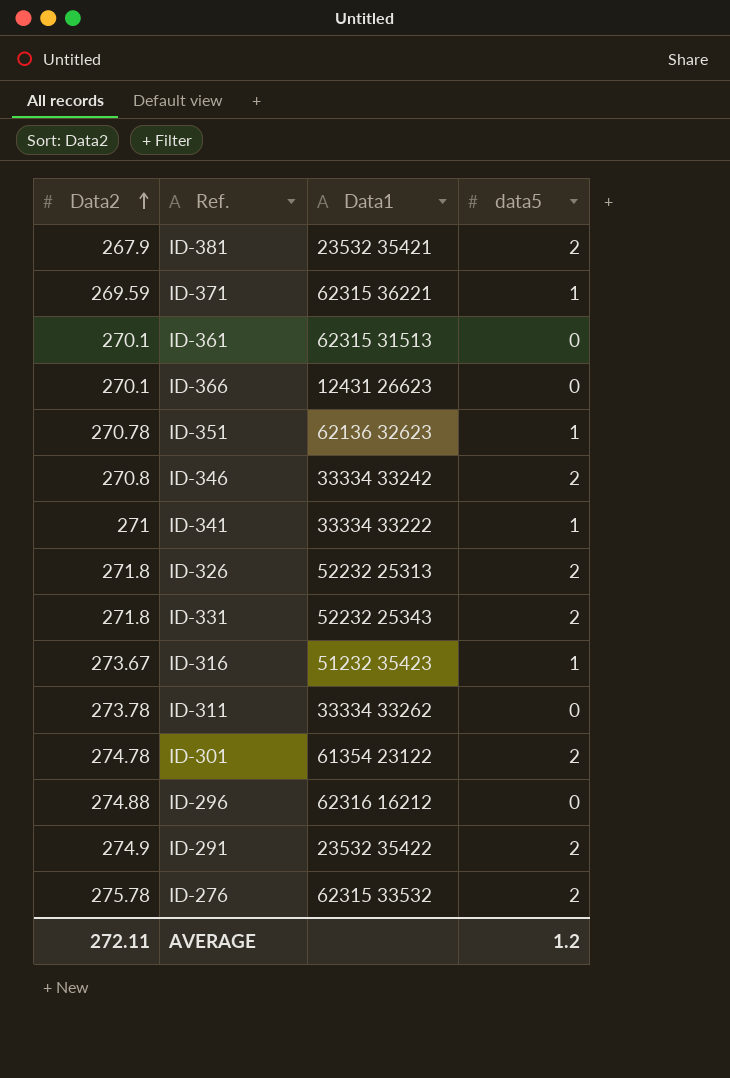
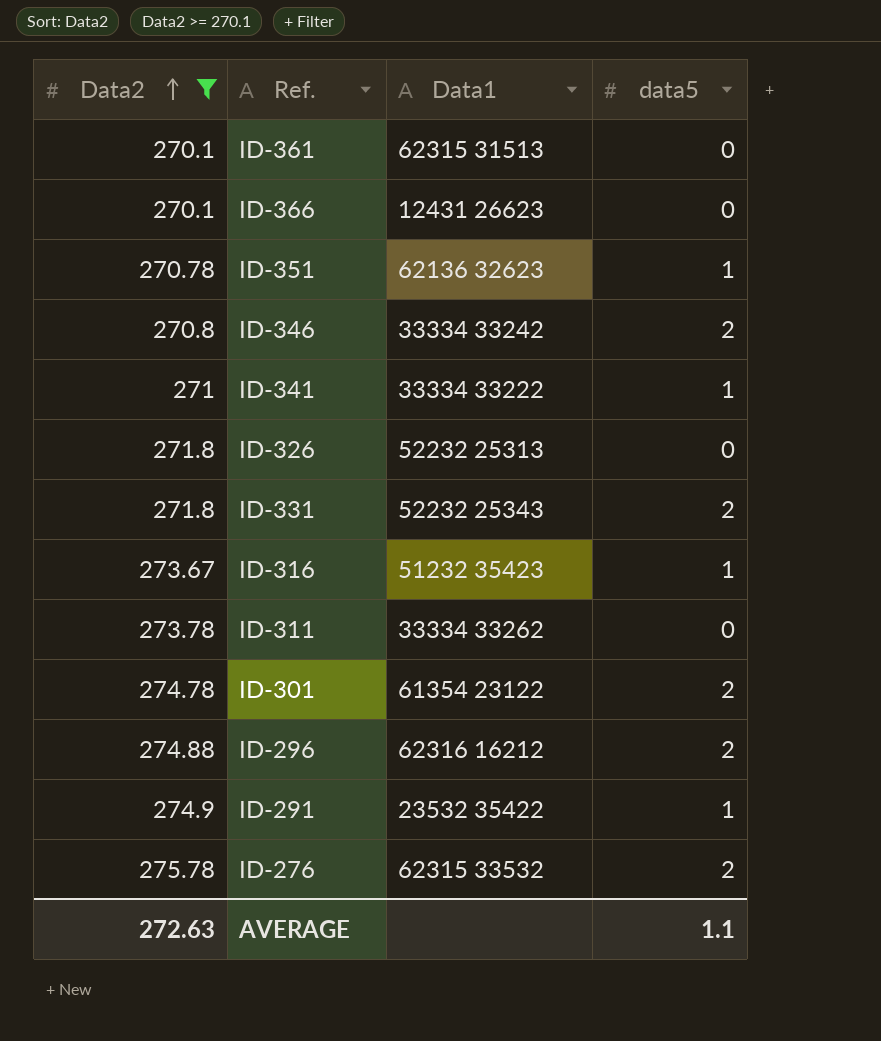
filter: none -> Data2 >= 270.1
ID-326 | data5: 2 -> 0
ID-296 | data5: 0 -> 2
ID-291 | data5: 2 -> 1
AVERAGE | Data2: 272.11 -> 272.63
AVERAGE | data5: 1.2 -> 1.1

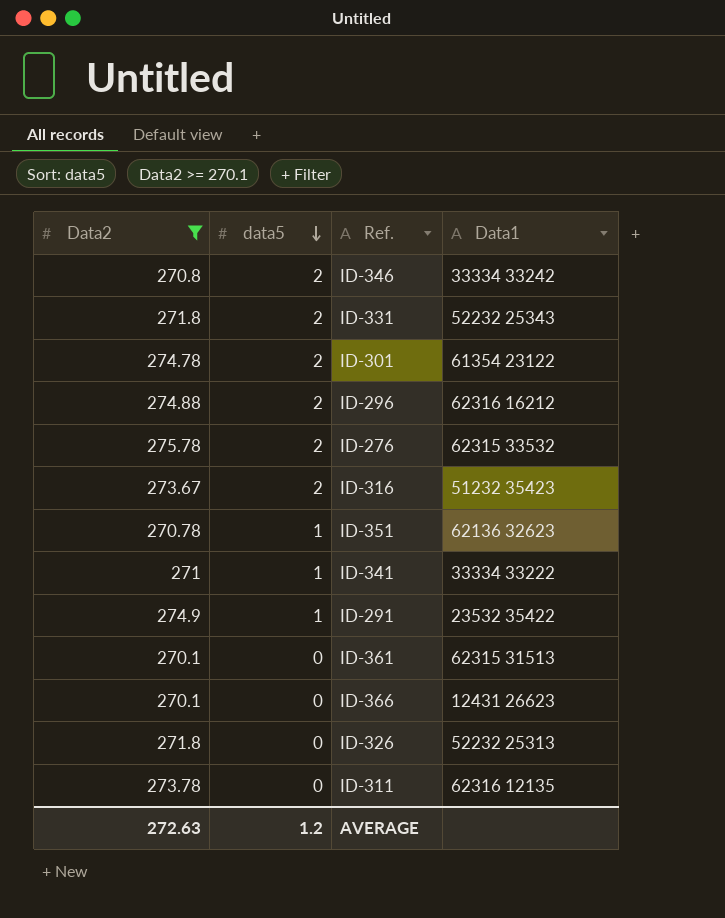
row order: Data2 ascending -> data5 descending
column data5 | position: 4 -> 2
ID-316 | data5: 1 -> 2
ID-311 | Data1: 33334 33262 -> 62316 12135
AVERAGE | data5: 1.1 -> 1.2

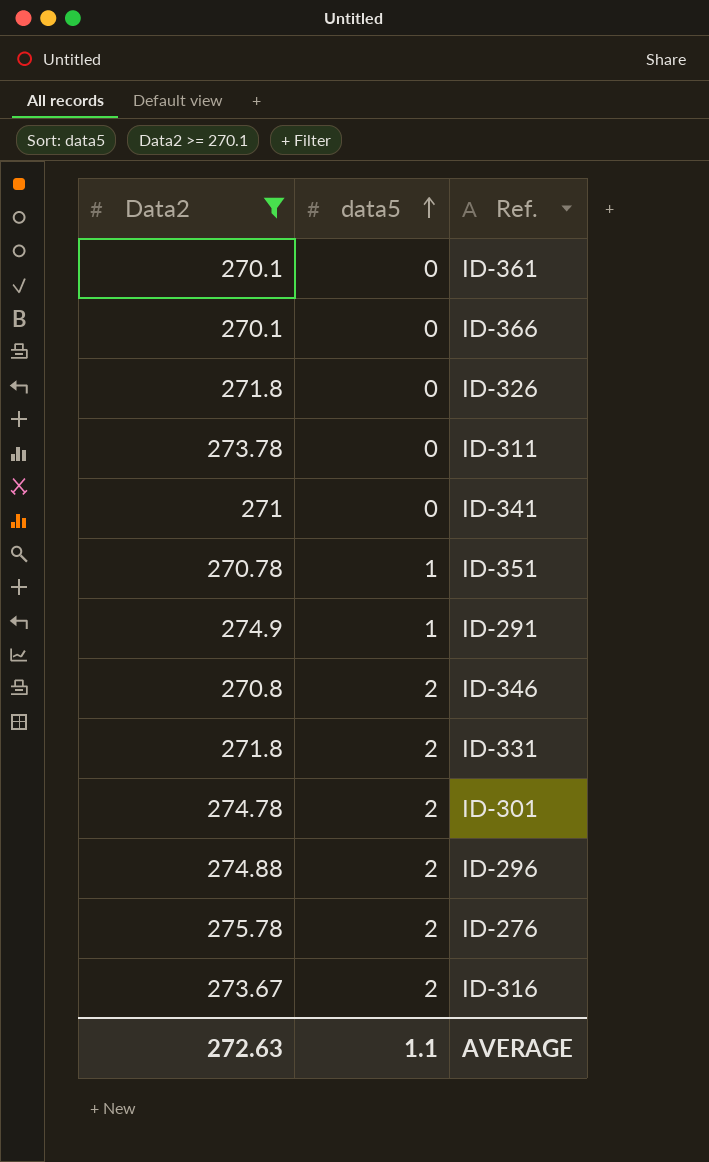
row order: data5 descending -> data5 ascending
column Data1 | position: 4 -> none
ID-341 | data5: 1 -> 0
AVERAGE | data5: 1.2 -> 1.1

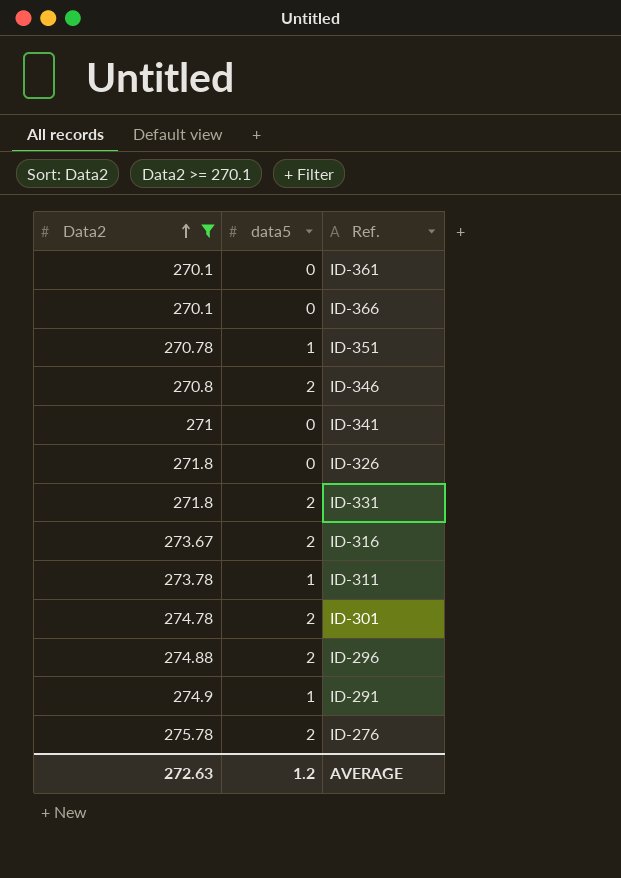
row order: data5 ascending -> Data2 ascending
ID-311 | data5: 0 -> 1
AVERAGE | data5: 1.1 -> 1.2

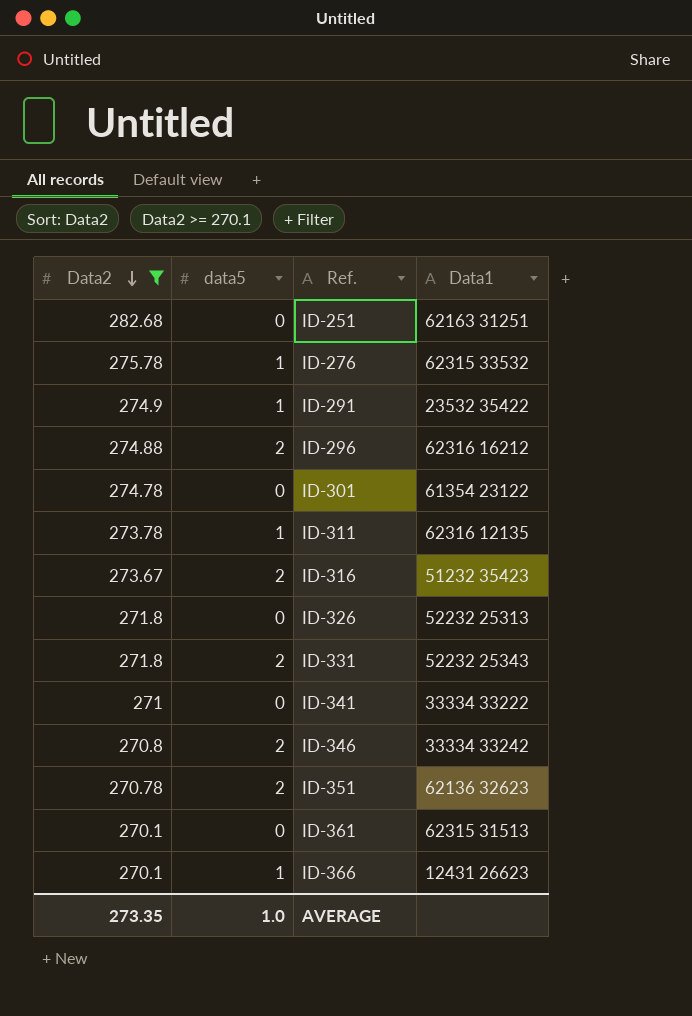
row order: Data2 ascending -> Data2 descending
column Data1 | position: none -> 4
row ID-251: none -> 282.68 | 0 | 62163 31251
ID-276 | data5: 2 -> 1
ID-301 | data5: 2 -> 0
ID-351 | data5: 1 -> 2
ID-366 | data5: 0 -> 1
AVERAGE | Data2: 272.63 -> 273.35
AVERAGE | data5: 1.2 -> 1.0

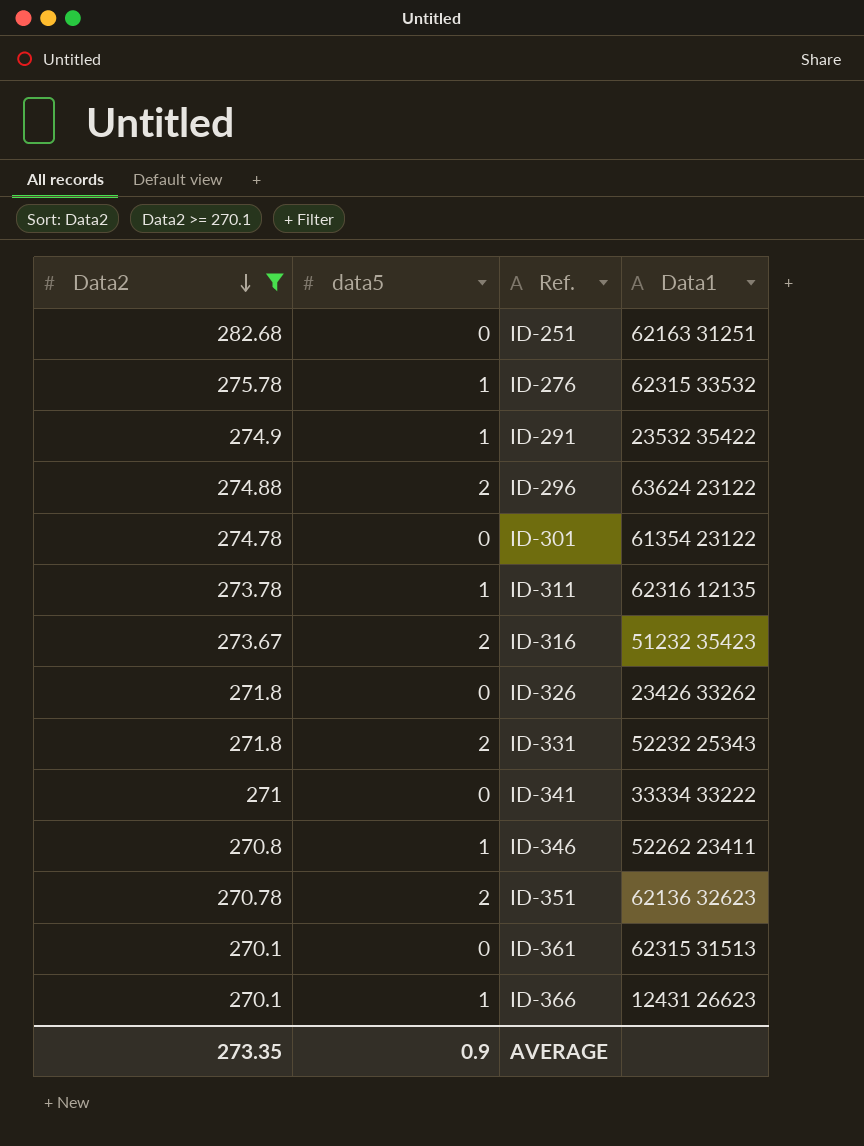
ID-296 | Data1: 62316 16212 -> 63624 23122
ID-326 | Data1: 52232 25313 -> 23426 33262
ID-346 | data5: 2 -> 1
ID-346 | Data1: 33334 33242 -> 52262 23411
AVERAGE | data5: 1.0 -> 0.9

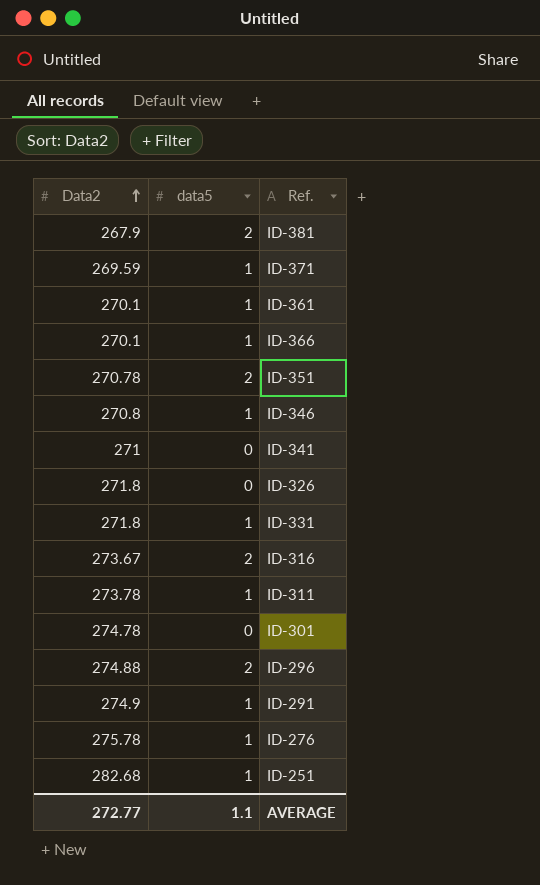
filter: Data2 >= 270.1 -> none
row order: Data2 descending -> Data2 ascending
column Data1 | position: 4 -> none
ID-361 | data5: 0 -> 1
ID-331 | data5: 2 -> 1
ID-251 | data5: 0 -> 1
AVERAGE | Data2: 273.35 -> 272.77
AVERAGE | data5: 0.9 -> 1.1

